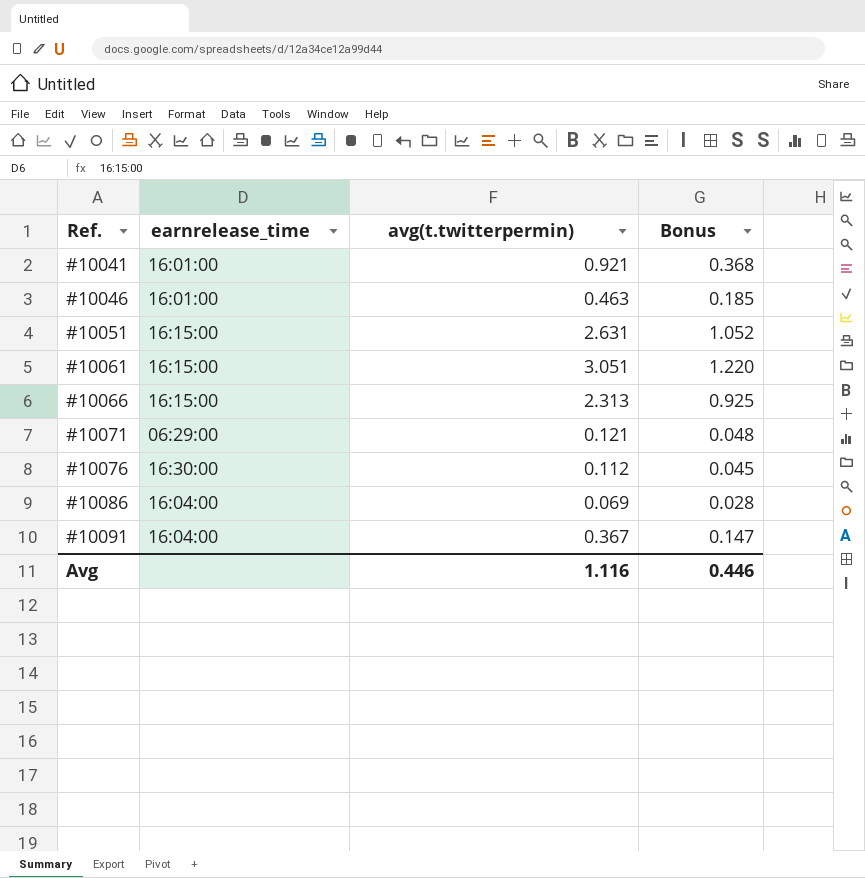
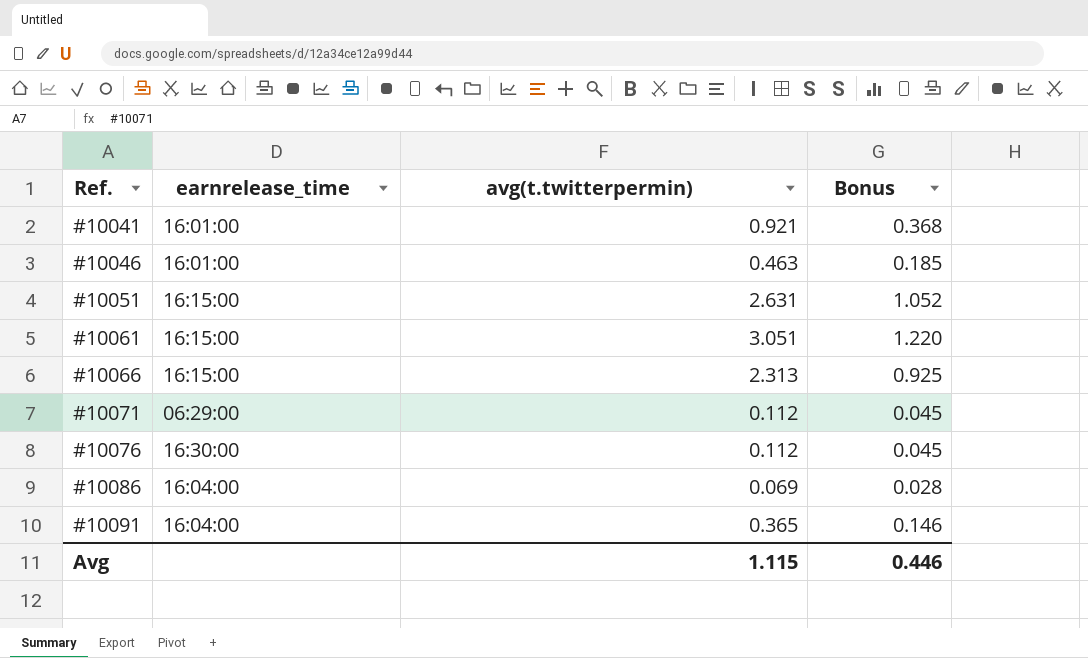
#10071 | avg(t.twitterpermin): 0.121 -> 0.112
#10071 | Bonus: 0.048 -> 0.045
#10091 | avg(t.twitterpermin): 0.367 -> 0.365
#10091 | Bonus: 0.147 -> 0.146
Avg | avg(t.twitterpermin): 1.116 -> 1.115

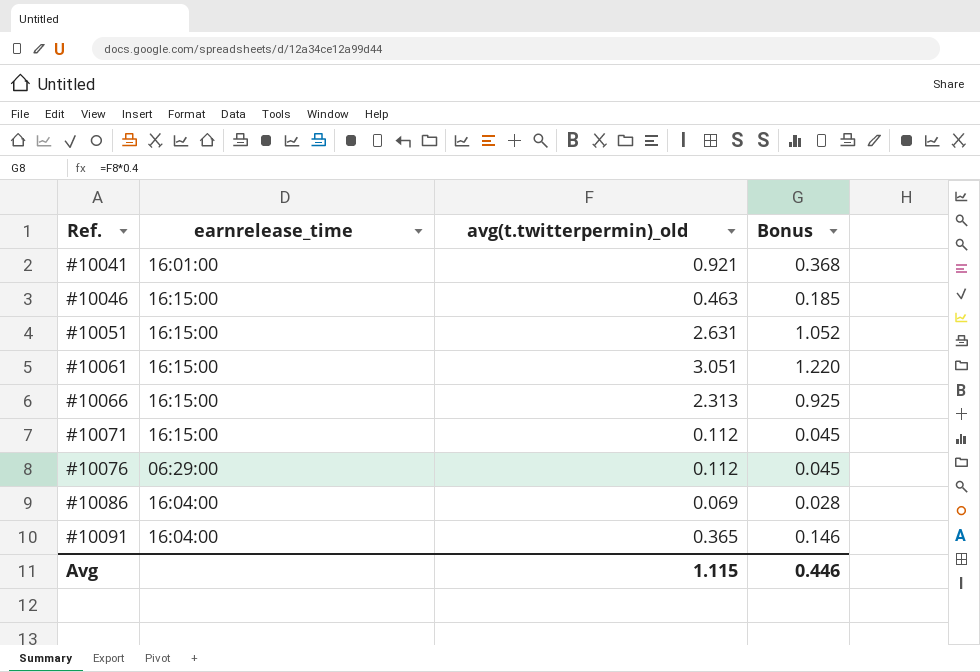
column name: avg(t.twitterpermin) -> avg(t.twitterpermin)_old
#10046 | earnrelease_time: 16:01:00 -> 16:15:00
#10071 | earnrelease_time: 06:29:00 -> 16:15:00
#10076 | earnrelease_time: 16:30:00 -> 06:29:00

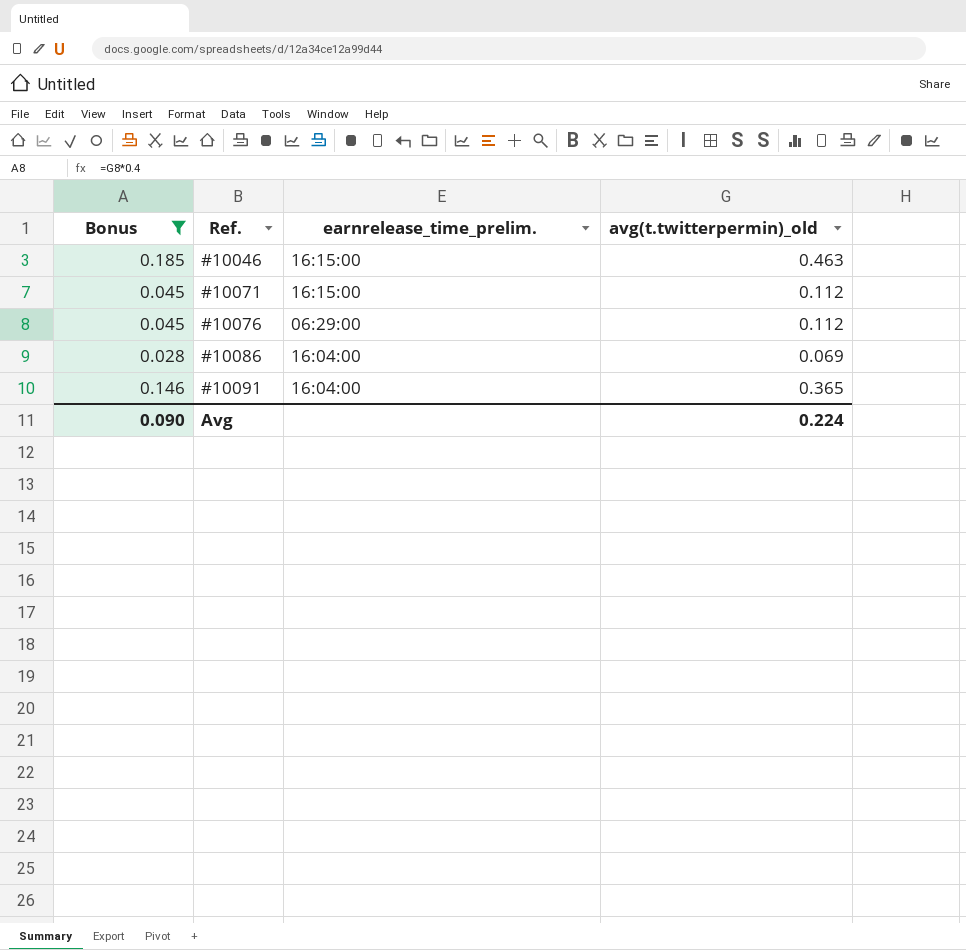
filter: none -> Bonus <= 0.185
column Bonus | position: 4 -> 1
column name: earnrelease_time -> earnrelease_time_prelim.
Avg | Bonus: 0.446 -> 0.090
Avg | avg(t.twitterpermin)_old: 1.115 -> 0.224

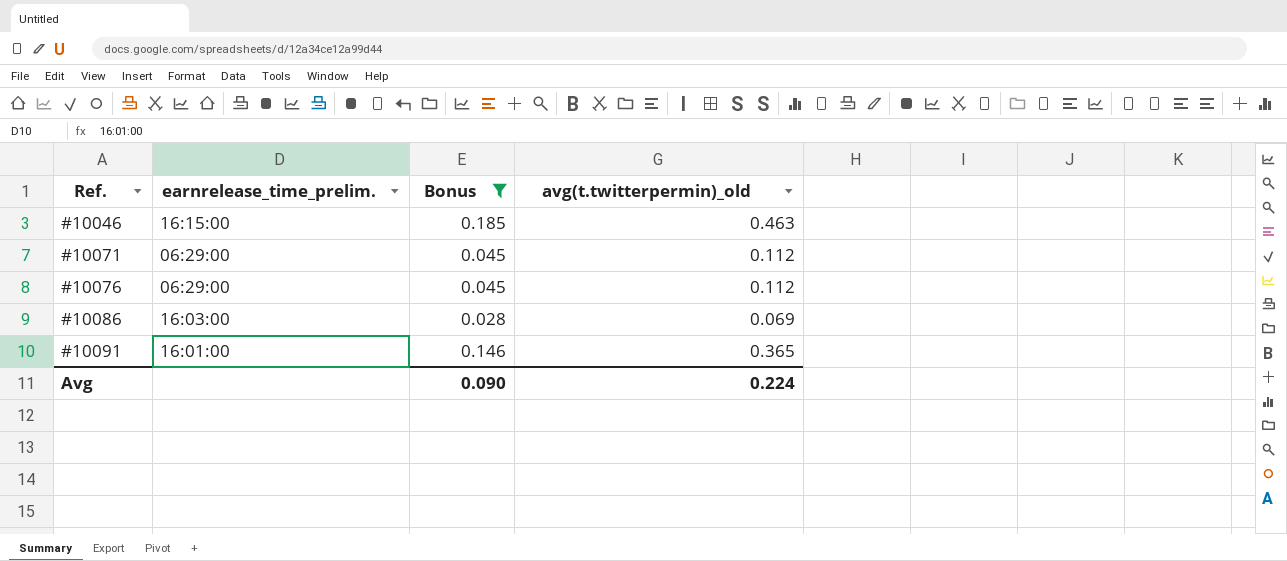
column Bonus | position: 1 -> 3
#10071 | earnrelease_time_prelim.: 16:15:00 -> 06:29:00
#10086 | earnrelease_time_prelim.: 16:04:00 -> 16:03:00
#10091 | earnrelease_time_prelim.: 16:04:00 -> 16:01:00

